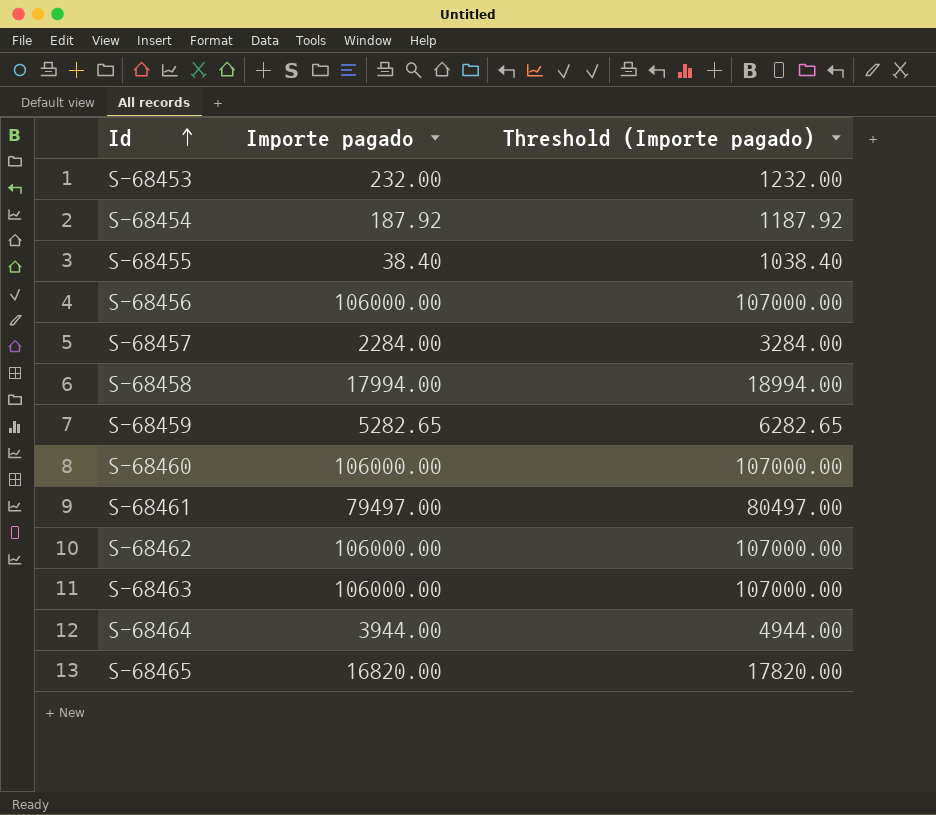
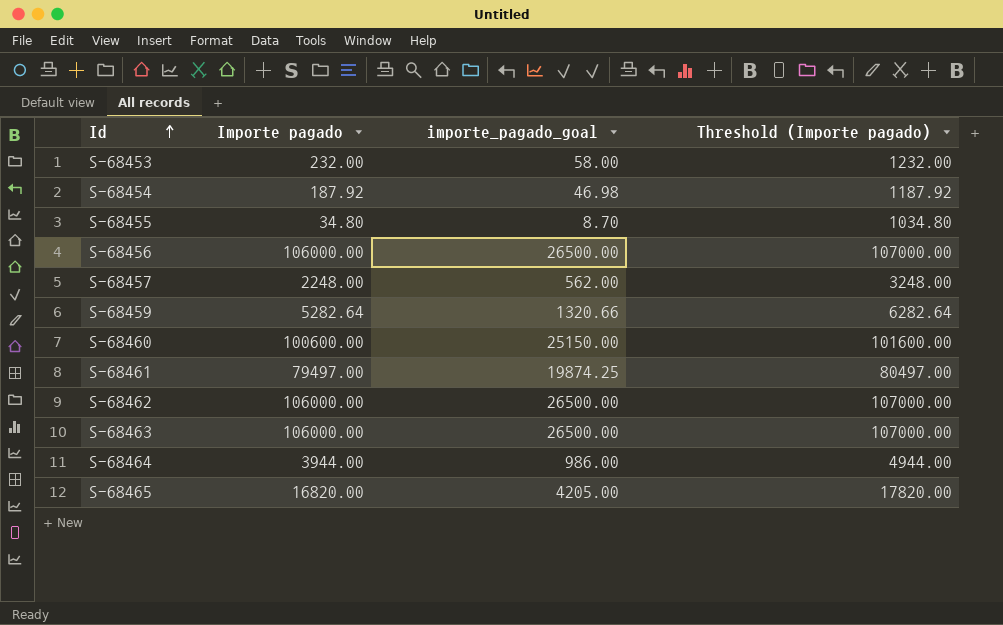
column importe_pagado_goal | formula: none -> [Importe pagado] * 0.25
row S-68458: 17994.00 | 18994.00 -> none
S-68455 | Importe pagado: 38.40 -> 34.80
S-68455 | Threshold (Importe pagado): 1038.40 -> 1034.80
S-68457 | Importe pagado: 2284.00 -> 2248.00
S-68457 | Threshold (Importe pagado): 3284.00 -> 3248.00
S-68459 | Importe pagado: 5282.65 -> 5282.64
S-68459 | Threshold (Importe pagado): 6282.65 -> 6282.64
S-68460 | Importe pagado: 106000.00 -> 100600.00
S-68460 | Threshold (Importe pagado): 107000.00 -> 101600.00

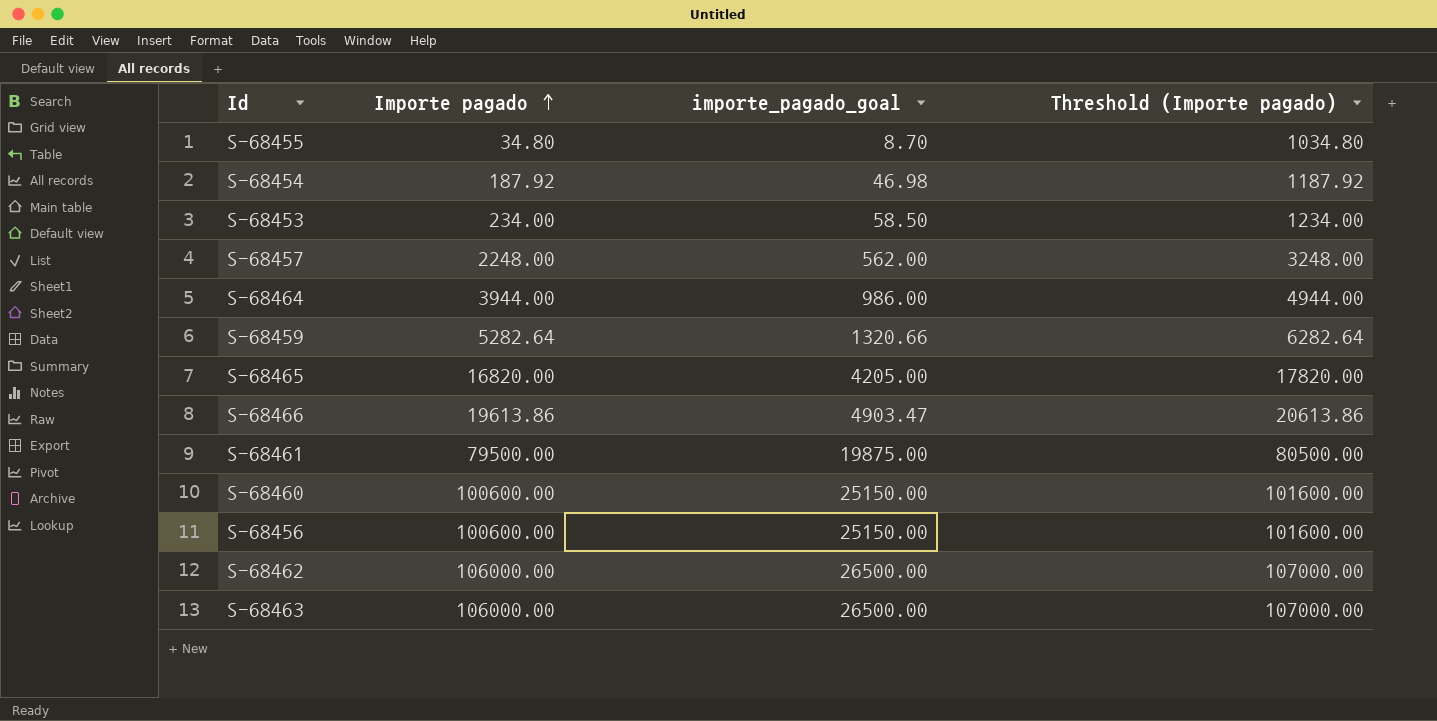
row order: Id ascending -> Importe pagado ascending
S-68453 | Importe pagado: 232.00 -> 234.00
S-68453 | importe_pagado_goal: 58.00 -> 58.50
S-68453 | Threshold (Importe pagado): 1232.00 -> 1234.00
row S-68466: none -> 19613.86 | 4903.47 | 20613.86
S-68461 | Importe pagado: 79497.00 -> 79500.00
S-68461 | importe_pagado_goal: 19874.25 -> 19875.00
S-68461 | Threshold (Importe pagado): 80497.00 -> 80500.00
S-68456 | Importe pagado: 106000.00 -> 100600.00
S-68456 | importe_pagado_goal: 26500.00 -> 25150.00
S-68456 | Threshold (Importe pagado): 107000.00 -> 101600.00

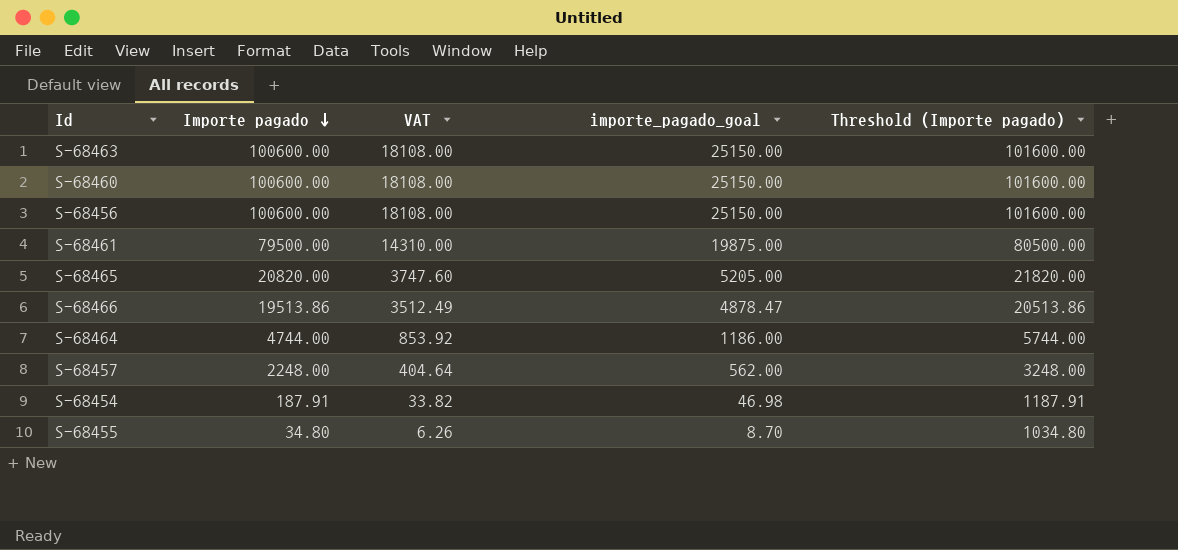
row order: Importe pagado ascending -> Importe pagado descending
column VAT | formula: none -> [Importe pagado] * 0.18
row S-68453: 234.00 | 58.50 | 1234.00 -> none
row S-68459: 5282.64 | 1320.66 | 6282.64 -> none
row S-68462: 106000.00 | 26500.00 | 107000.00 -> none
S-68463 | Importe pagado: 106000.00 -> 100600.00
S-68463 | importe_pagado_goal: 26500.00 -> 25150.00
S-68463 | Threshold (Importe pagado): 107000.00 -> 101600.00
S-68465 | Importe pagado: 16820.00 -> 20820.00
S-68465 | importe_pagado_goal: 4205.00 -> 5205.00
S-68465 | Threshold (Importe pagado): 17820.00 -> 21820.00
S-68466 | Importe pagado: 19613.86 -> 19513.86
S-68466 | importe_pagado_goal: 4903.47 -> 4878.47
S-68466 | Threshold (Importe pagado): 20613.86 -> 20513.86
S-68464 | Importe pagado: 3944.00 -> 4744.00
S-68464 | importe_pagado_goal: 986.00 -> 1186.00
S-68464 | Threshold (Importe pagado): 4944.00 -> 5744.00
S-68454 | Importe pagado: 187.92 -> 187.91
S-68454 | Threshold (Importe pagado): 1187.92 -> 1187.91

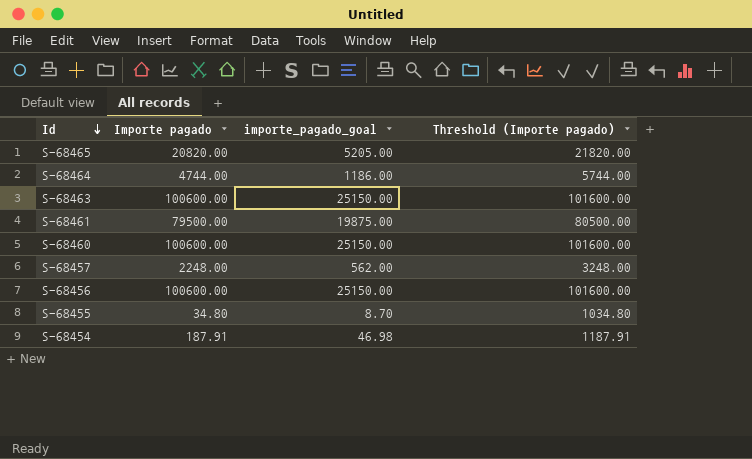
row order: Importe pagado descending -> Id descending
column VAT | formula: [Importe pagado] * 0.18 -> none
row S-68466: 19513.86 | 3512.49 | 4878.47 | 20513.86 -> none

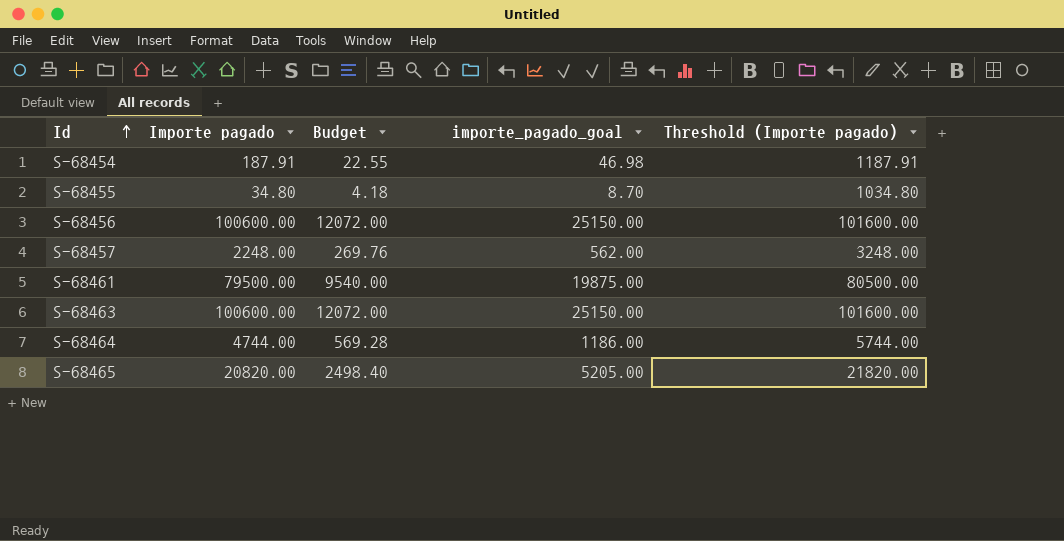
row order: Id descending -> Id ascending
column Budget | formula: none -> [Importe pagado] * 0.12
row S-68460: 100600.00 | 25150.00 | 101600.00 -> none

